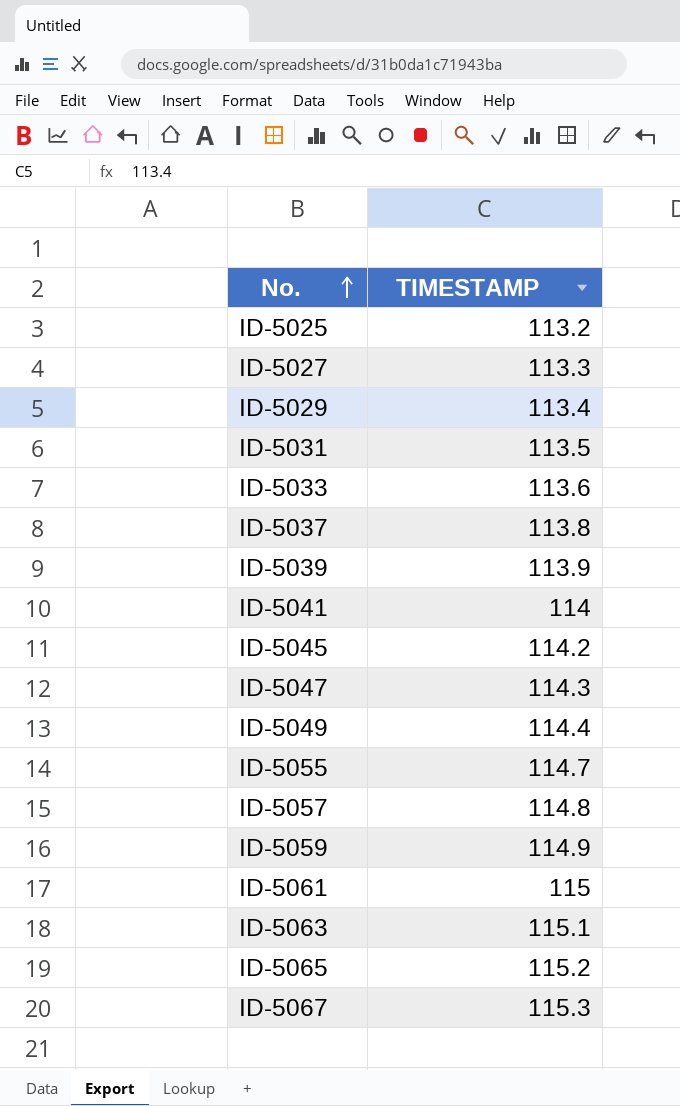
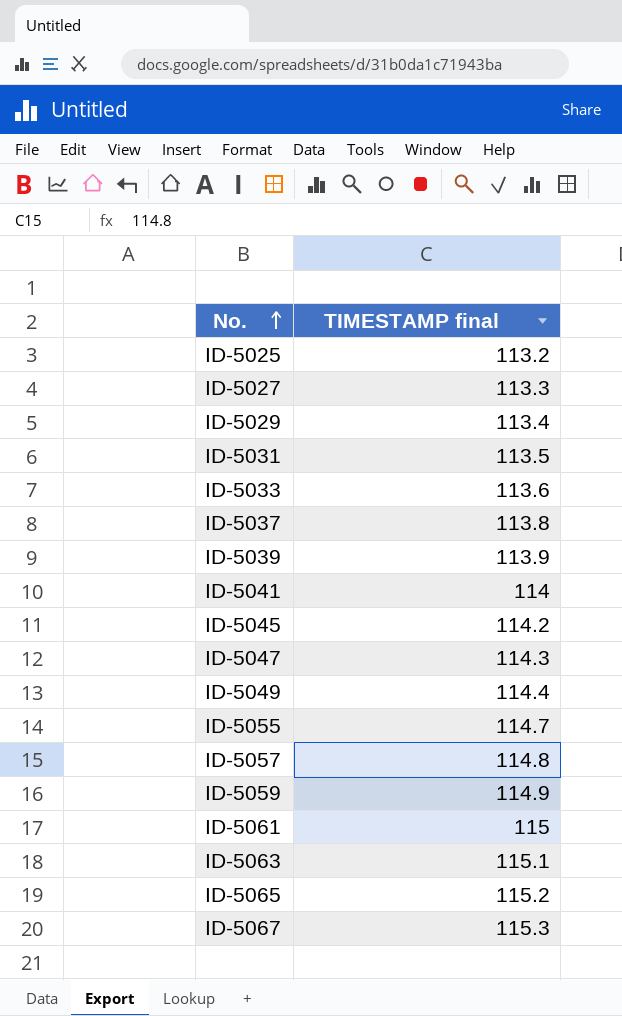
column name: TIMESTAMP -> TIMESTAMP final

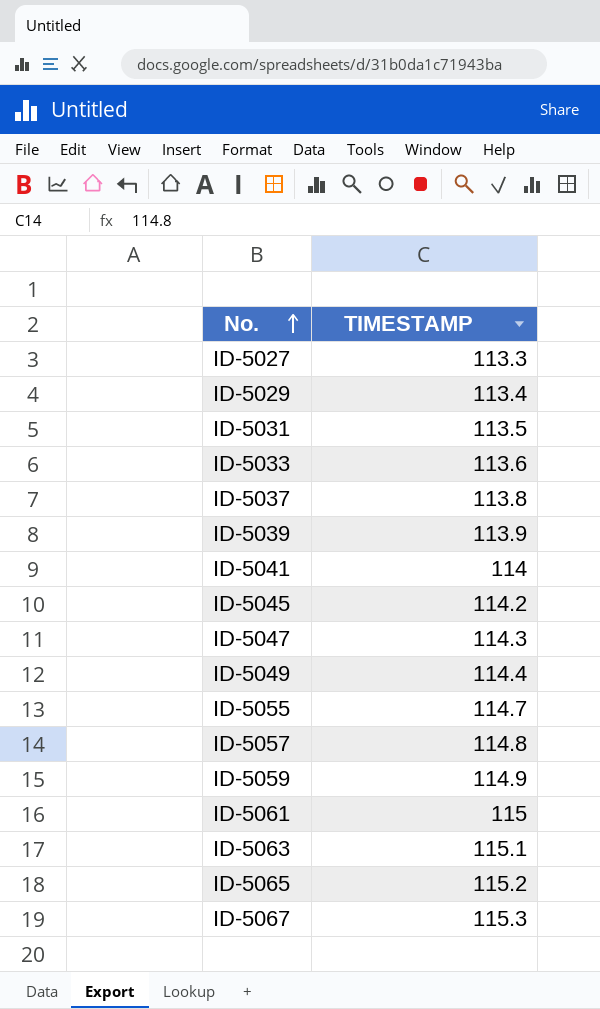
column name: TIMESTAMP final -> TIMESTAMP
row ID-5025: 113.2 -> none

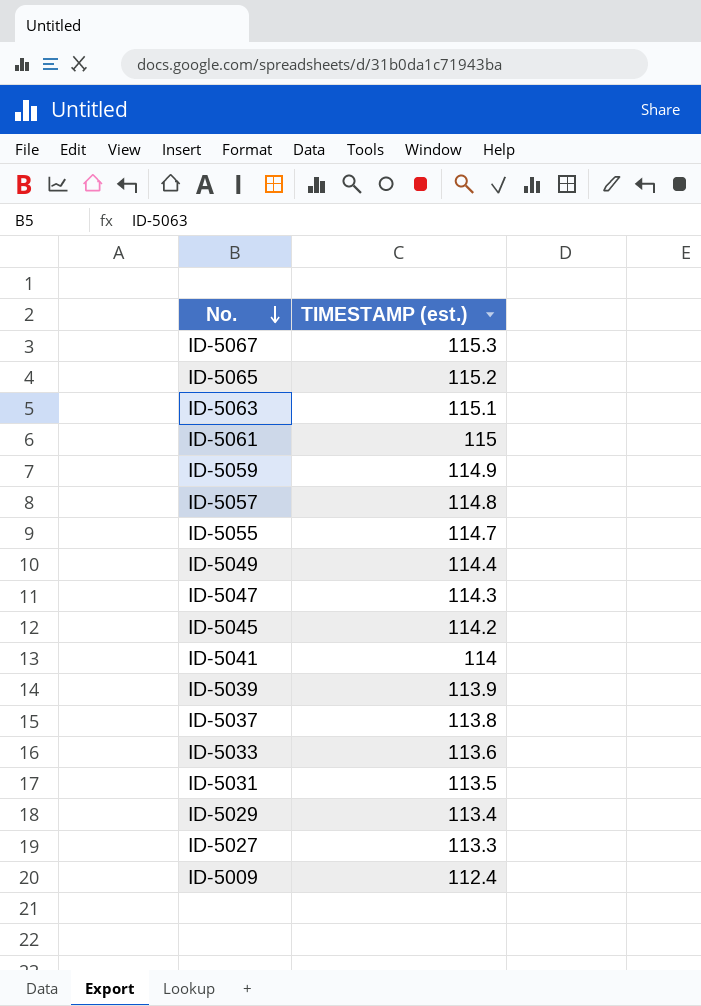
row order: No. ascending -> No. descending
column name: TIMESTAMP -> TIMESTAMP (est.)
row ID-5009: none -> 112.4

